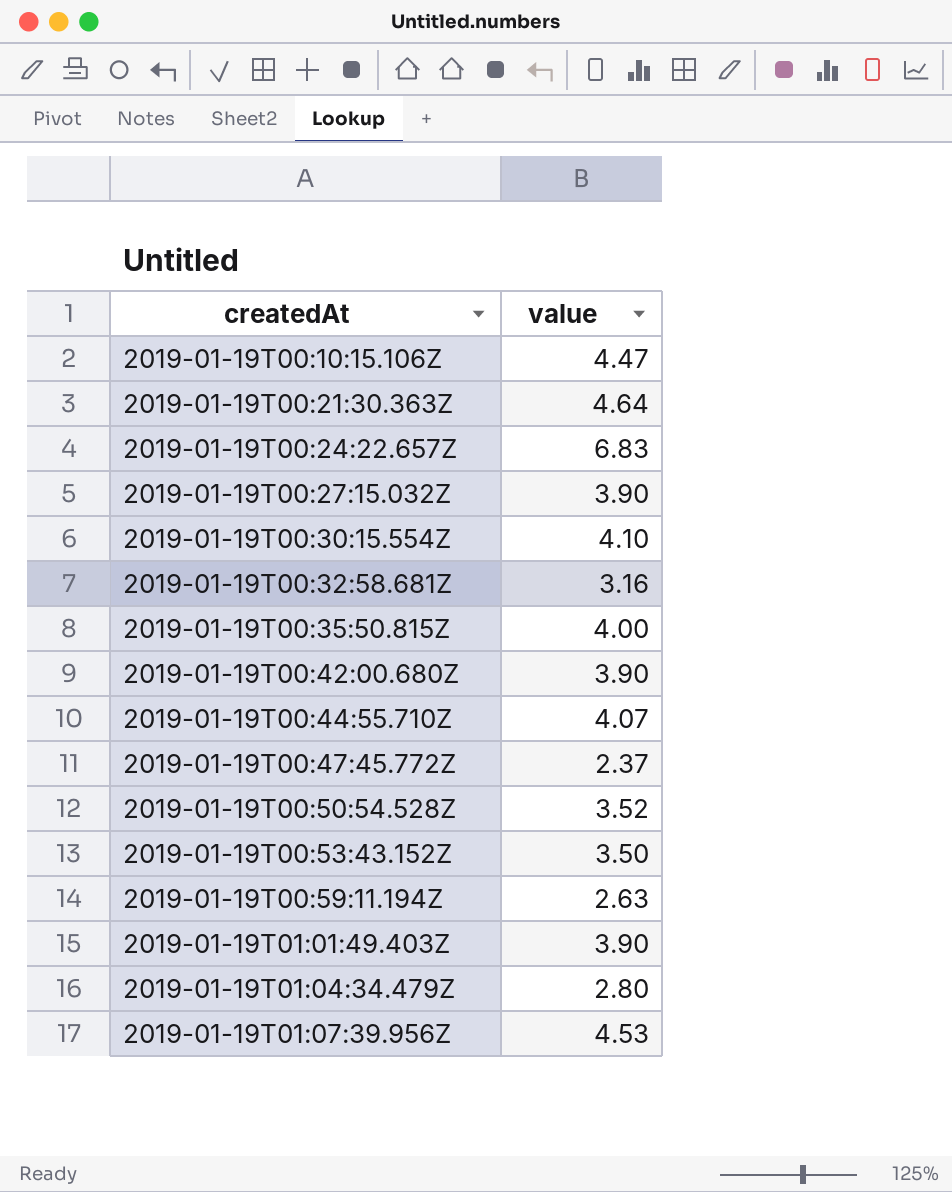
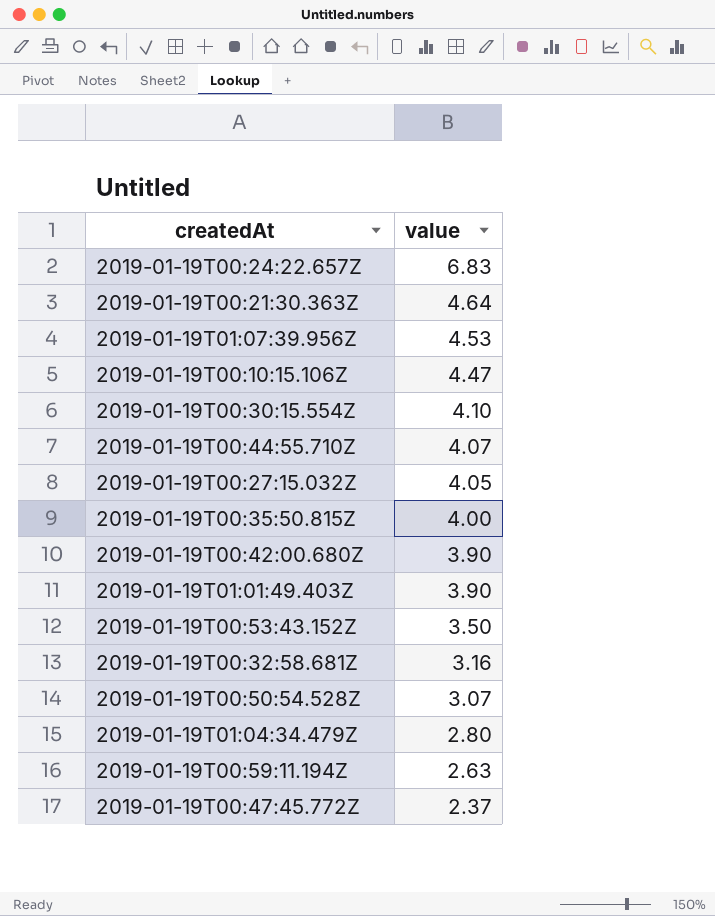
row order: createdAt ascending -> value descending
2019-01-19T00:27:15.032Z | value: 3.90 -> 4.05
2019-01-19T00:50:54.528Z | value: 3.52 -> 3.07

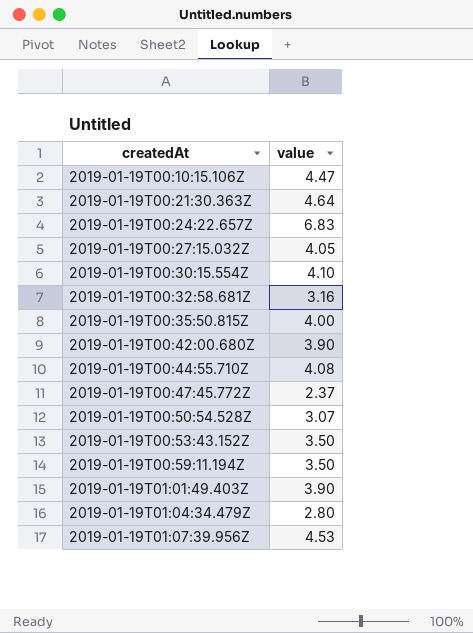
row order: value descending -> createdAt ascending
2019-01-19T00:44:55.710Z | value: 4.07 -> 4.08
2019-01-19T00:59:11.194Z | value: 2.63 -> 3.50

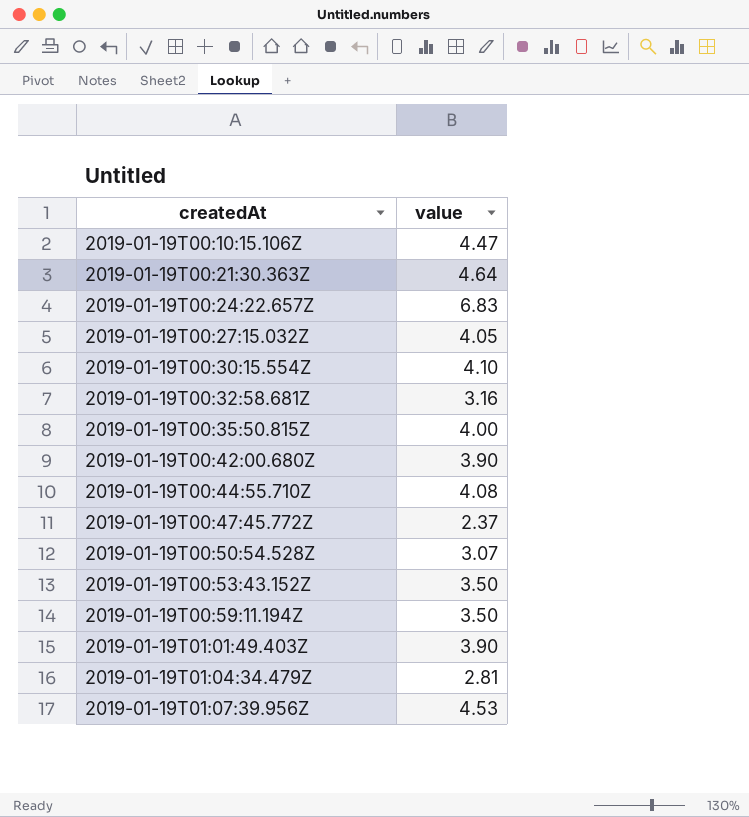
2019-01-19T01:04:34.479Z | value: 2.80 -> 2.81

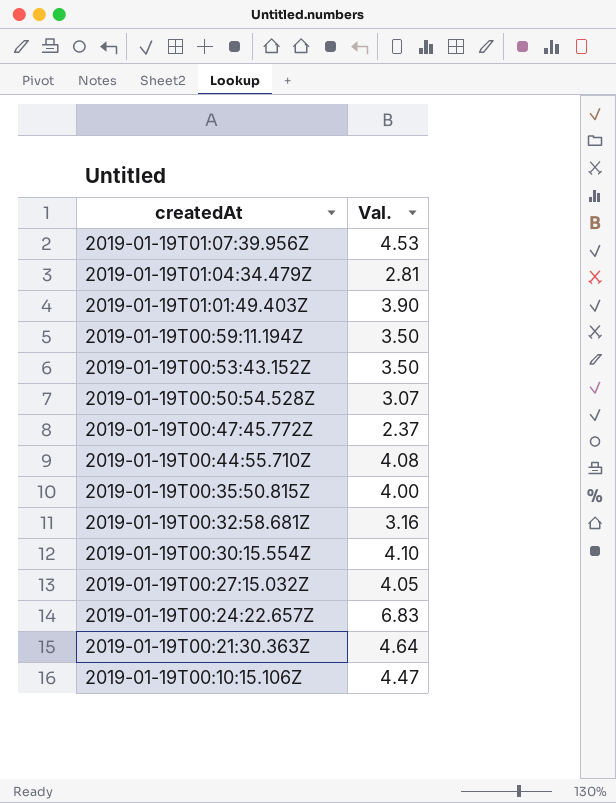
row order: createdAt ascending -> createdAt descending
column name: value -> Val.
row 2019-01-19T00:42:00.680Z: 3.90 -> none

